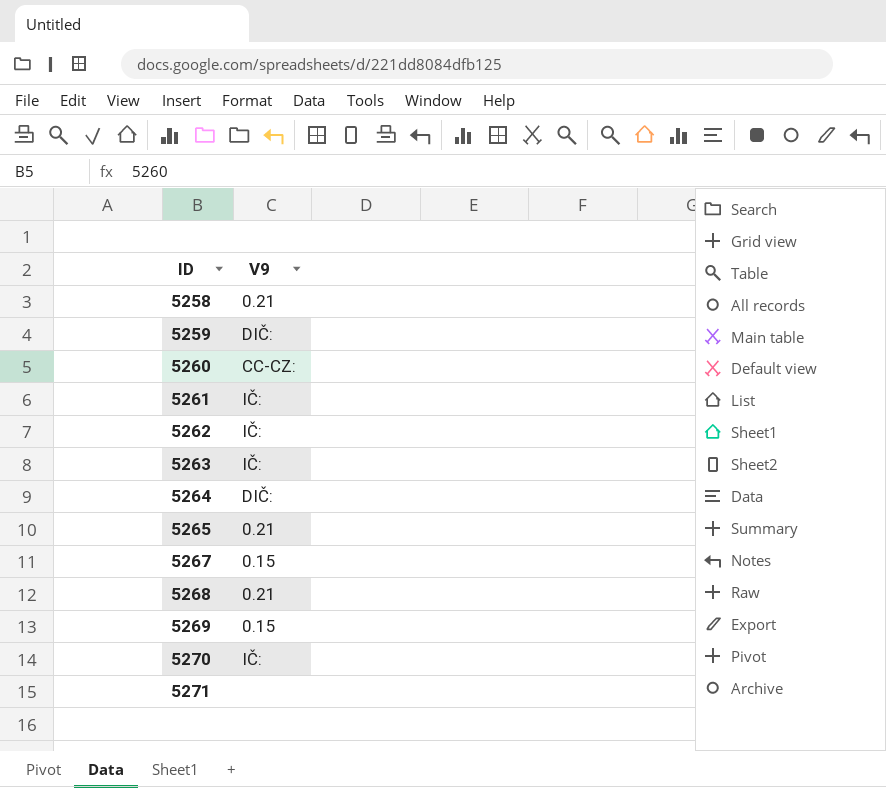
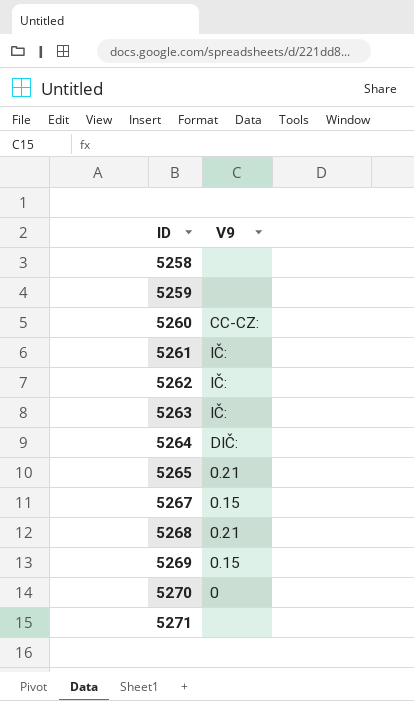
5258 | V9: 0.21 -> none
5259 | V9: DIČ: -> none
5270 | V9: IČ: -> 0

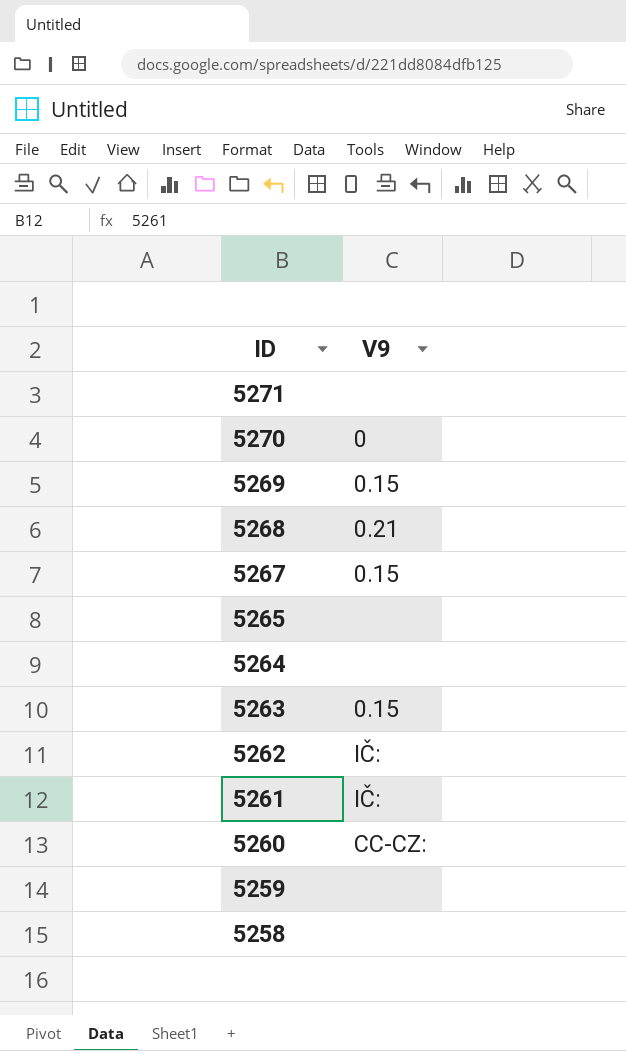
row order: ID ascending -> ID descending
5265 | V9: 0.21 -> none
5264 | V9: DIČ: -> none
5263 | V9: IČ: -> 0.15

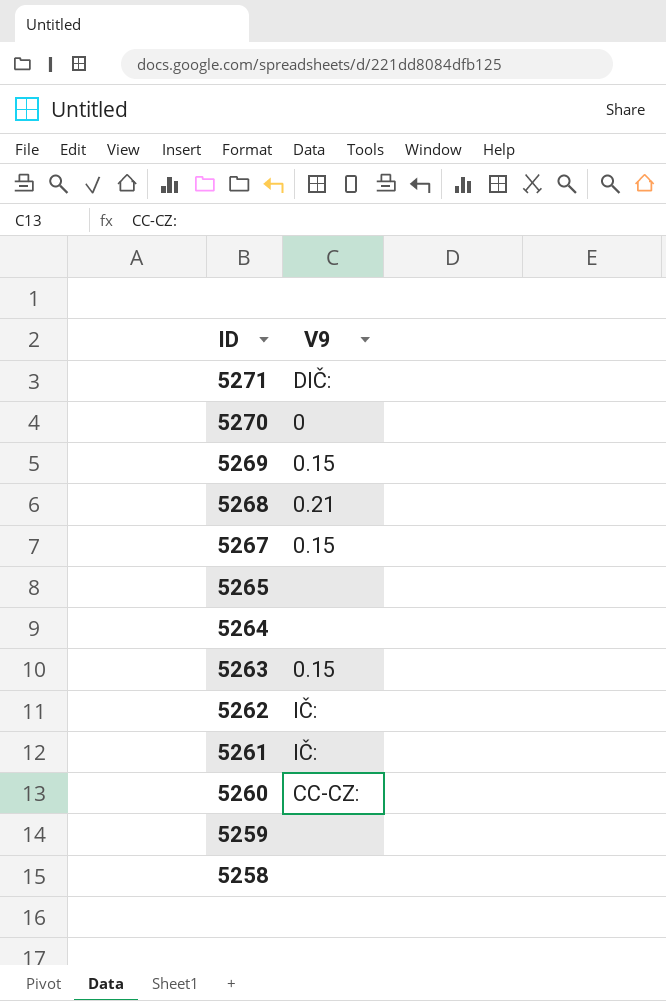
5271 | V9: none -> DIČ:

